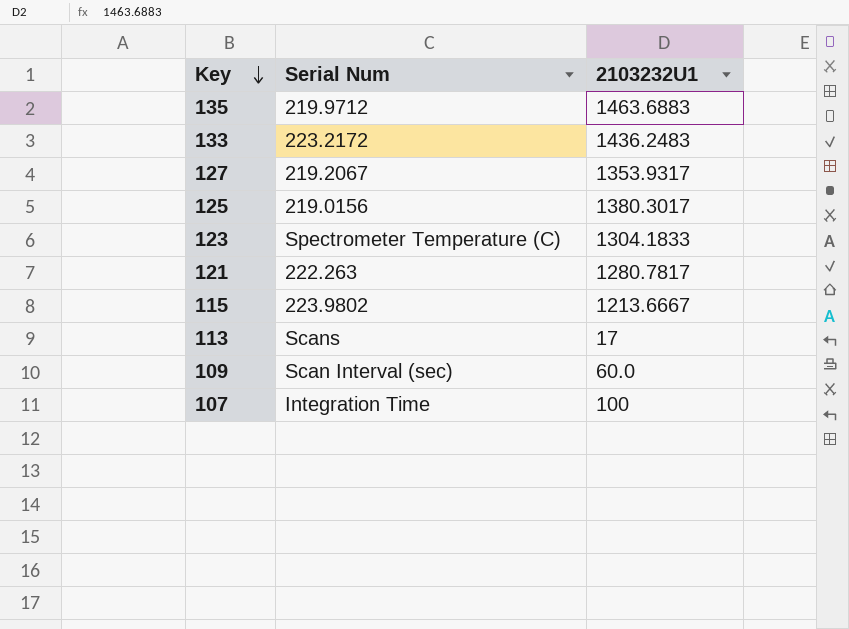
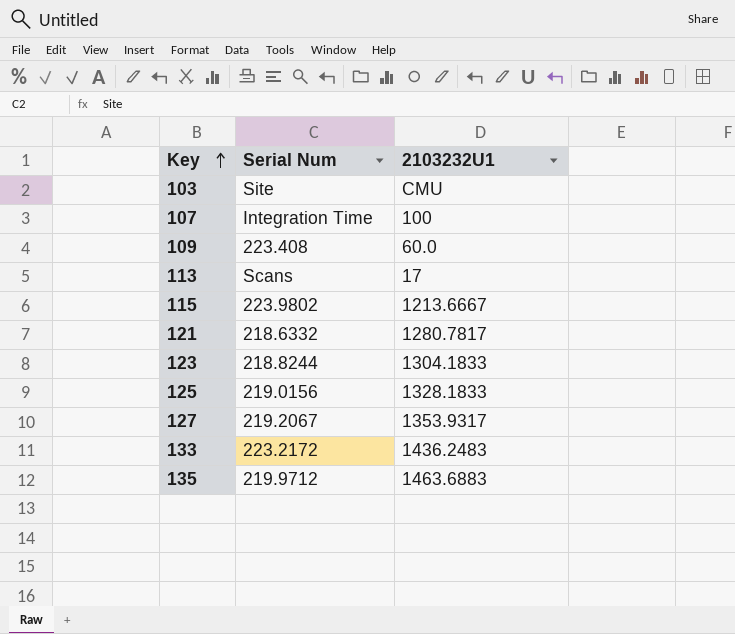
row order: Key descending -> Key ascending
row 103: none -> Site | CMU
109 | Serial Num: Scan Interval (sec) -> 223.408
121 | Serial Num: 222.263 -> 218.6332
123 | Serial Num: Spectrometer Temperature (C) -> 218.8244
125 | 2103232U1: 1380.3017 -> 1328.1833

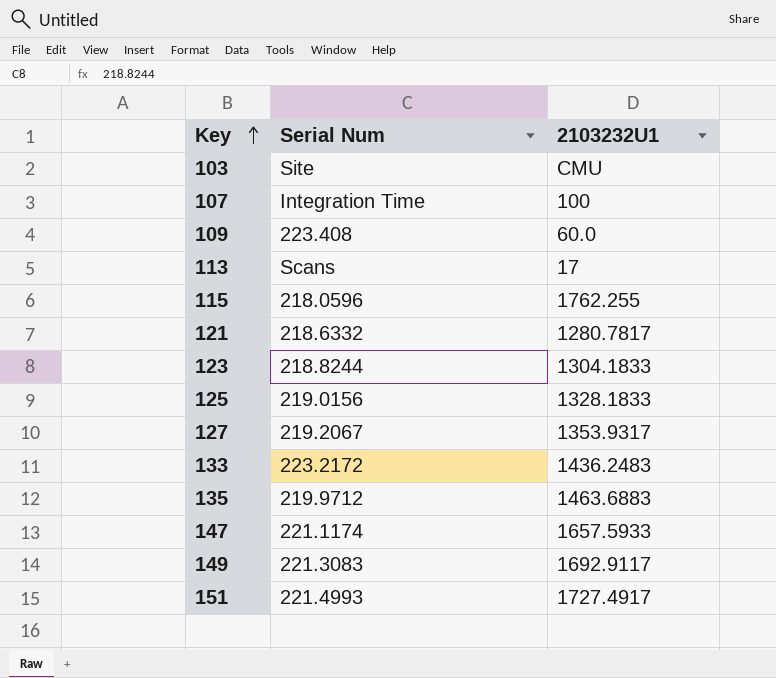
115 | Serial Num: 223.9802 -> 218.0596
115 | 2103232U1: 1213.6667 -> 1762.255
row 147: none -> 221.1174 | 1657.5933
row 149: none -> 221.3083 | 1692.9117
row 151: none -> 221.4993 | 1727.4917

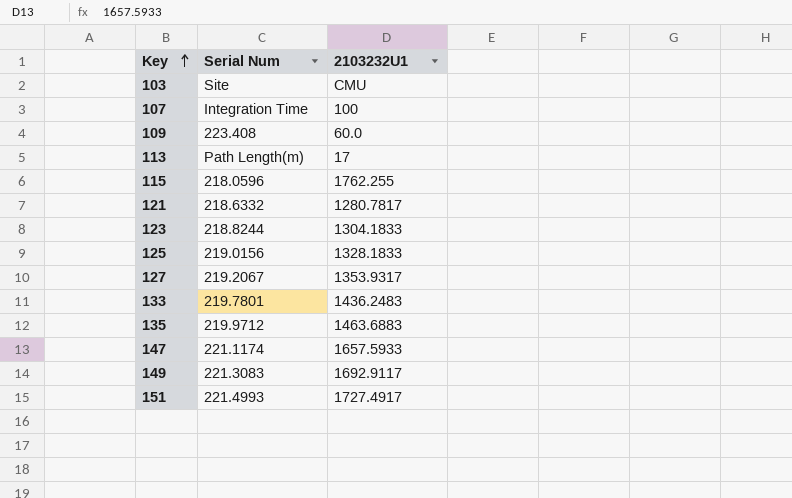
113 | Serial Num: Scans -> Path Length(m)
133 | Serial Num: 223.2172 -> 219.7801

